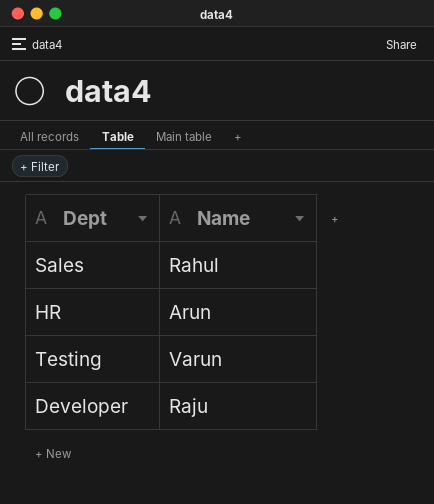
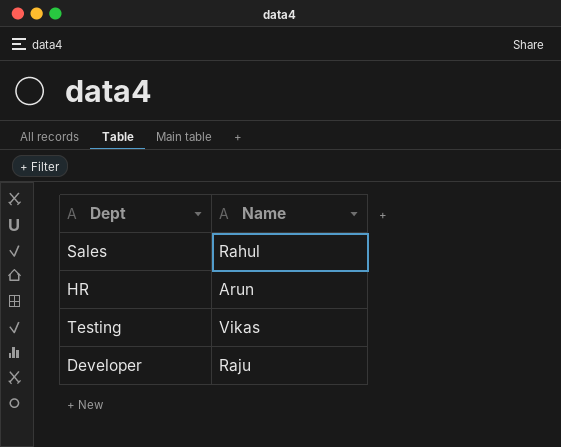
Testing | Name: Varun -> Vikas

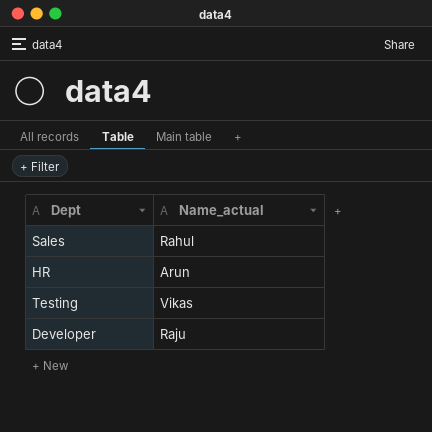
column name: Name -> Name_actual

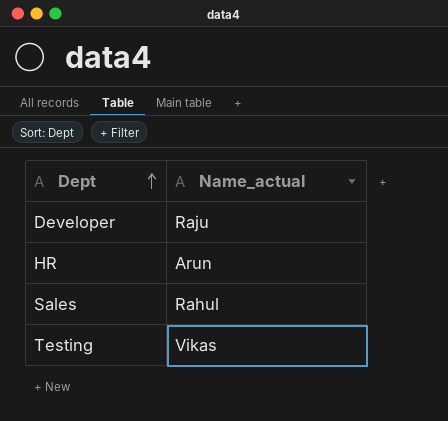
row order: none -> Dept ascending

